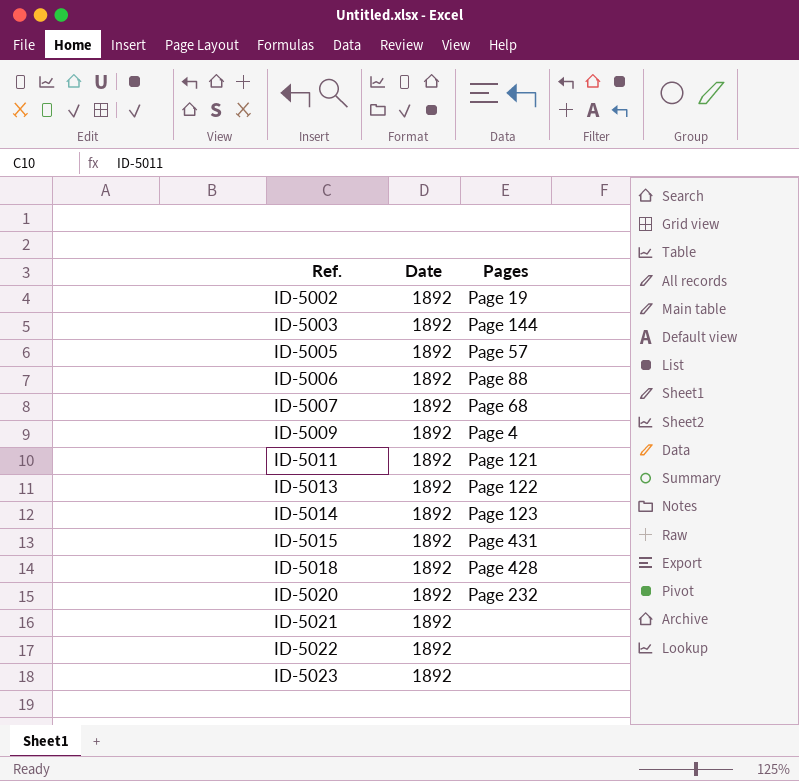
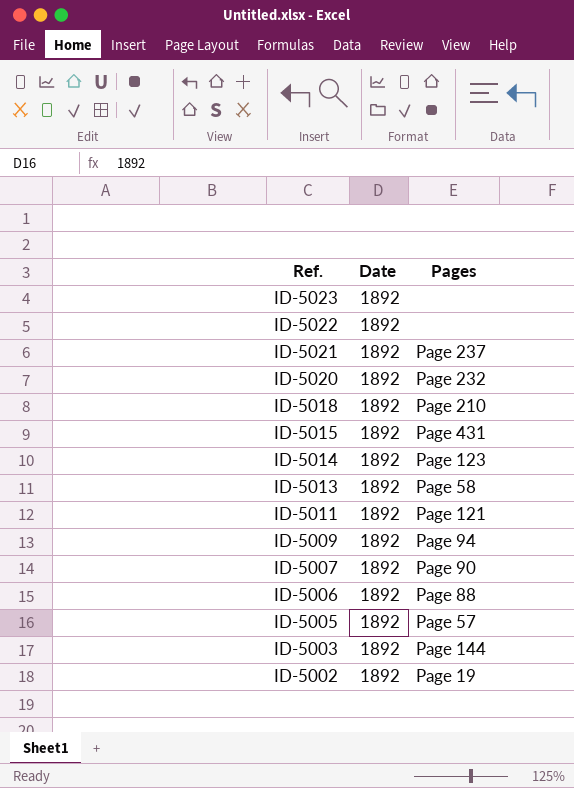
row order: Ref. ascending -> Ref. descending
ID-5021 | Pages: none -> Page 237
ID-5018 | Pages: Page 428 -> Page 210
ID-5013 | Pages: Page 122 -> Page 58
ID-5009 | Pages: Page 4 -> Page 94
ID-5007 | Pages: Page 68 -> Page 90

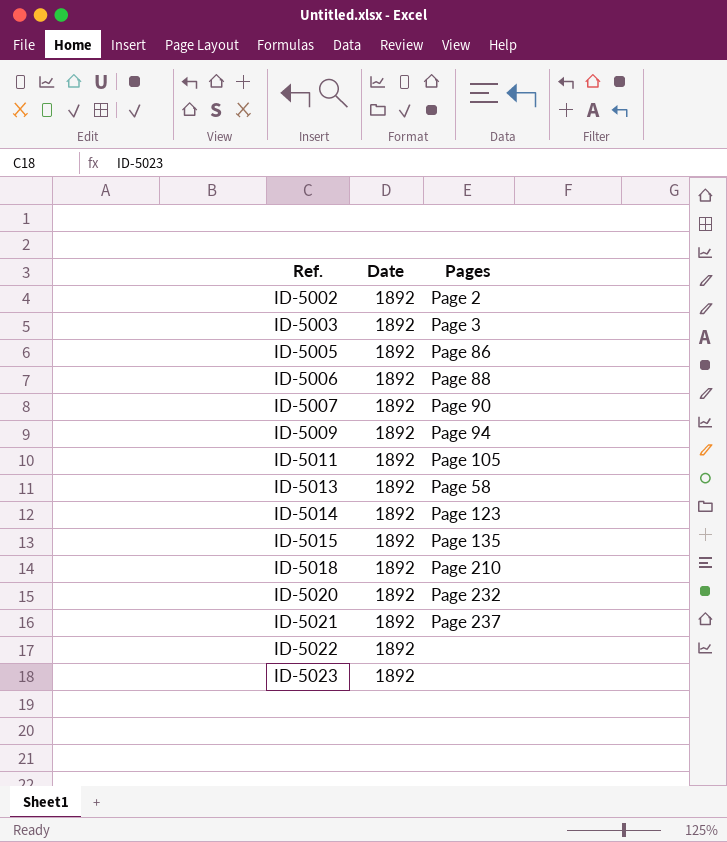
row order: Ref. descending -> Ref. ascending
ID-5002 | Pages: Page 19 -> Page 2
ID-5003 | Pages: Page 144 -> Page 3
ID-5005 | Pages: Page 57 -> Page 86
ID-5011 | Pages: Page 121 -> Page 105
ID-5015 | Pages: Page 431 -> Page 135

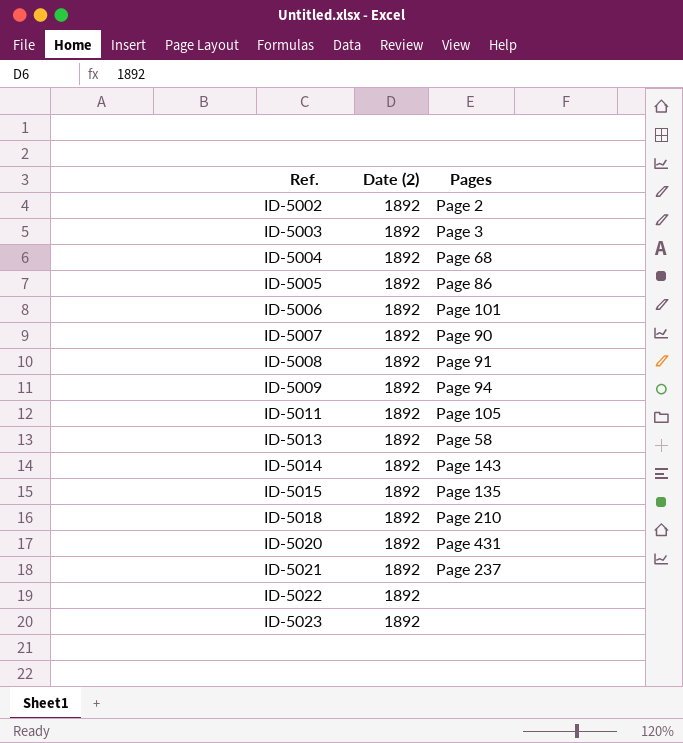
column name: Date -> Date (2)
row ID-5004: none -> 1892 | Page 68
ID-5006 | Pages: Page 88 -> Page 101
row ID-5008: none -> 1892 | Page 91
ID-5014 | Pages: Page 123 -> Page 143
ID-5020 | Pages: Page 232 -> Page 431

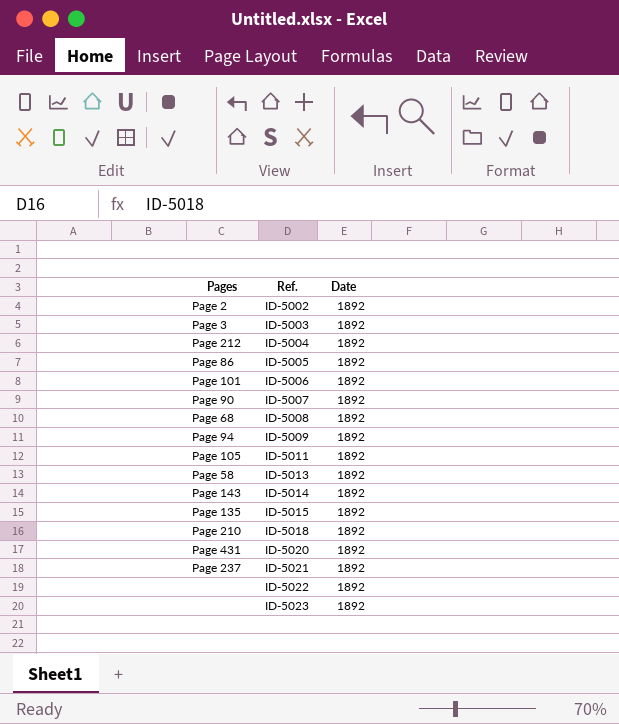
column Pages | position: 3 -> 1
column name: Date (2) -> Date
ID-5004 | Pages: Page 68 -> Page 212
ID-5008 | Pages: Page 91 -> Page 68

